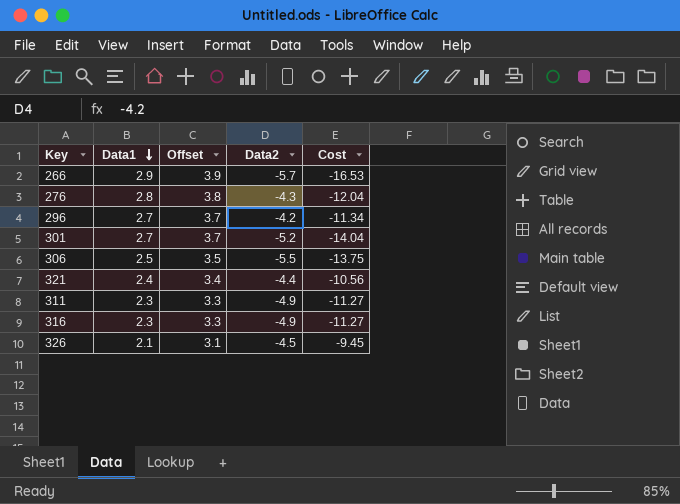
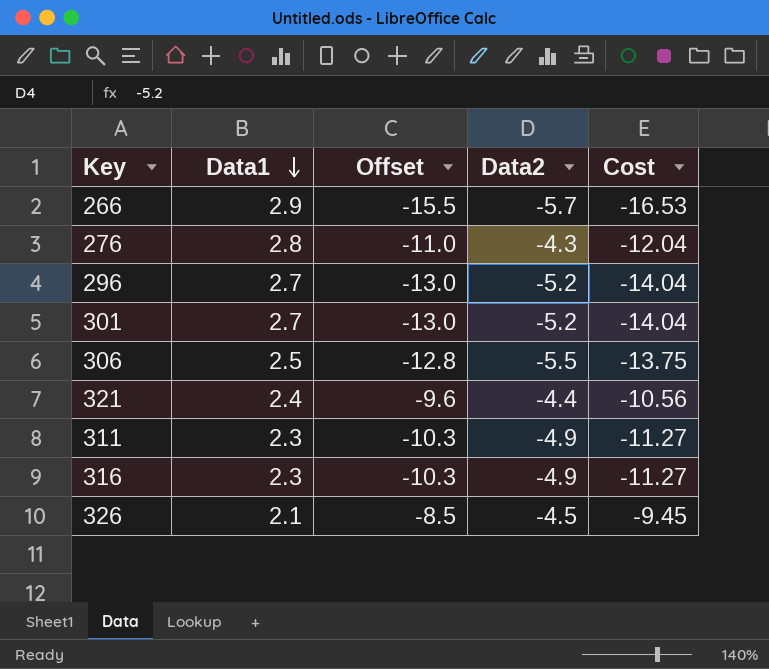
column Offset | formula: [Data1] + 1 -> [Cost] + 1
296 | Data2: -4.2 -> -5.2
296 | Cost: -11.34 -> -14.04

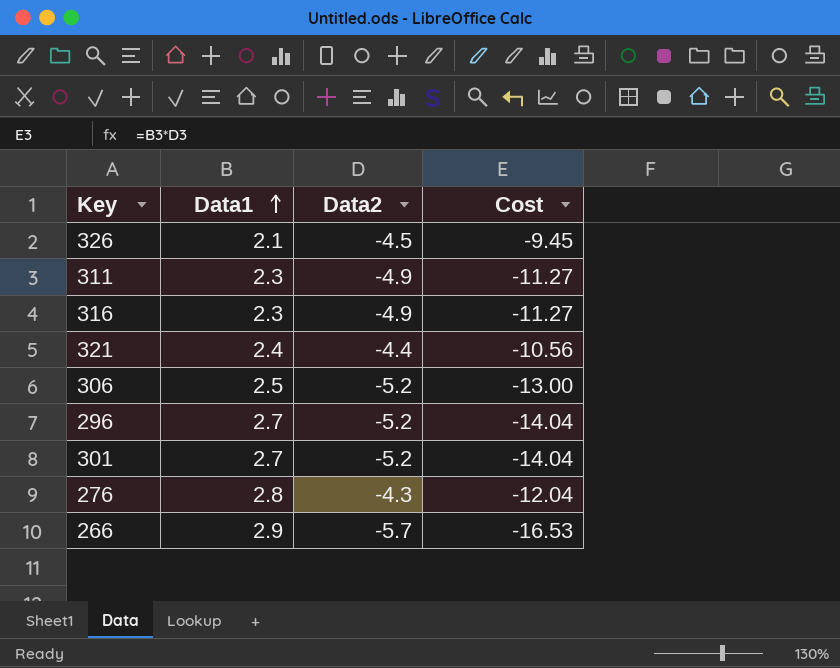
row order: Data1 descending -> Data1 ascending
column Offset | formula: [Cost] + 1 -> none
306 | Data2: -5.5 -> -5.2
306 | Cost: -13.75 -> -13.00

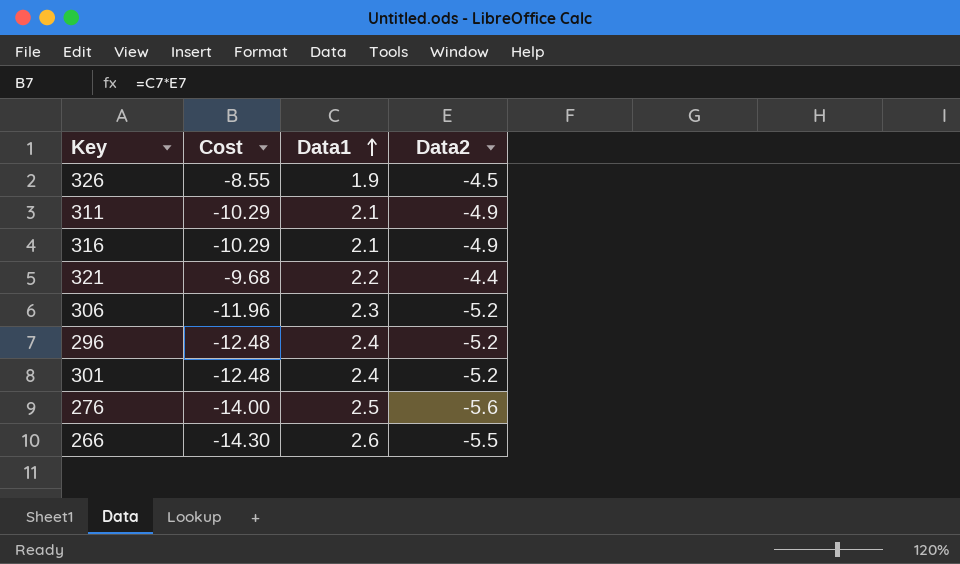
column Cost | position: 4 -> 2
326 | Cost: -9.45 -> -8.55
326 | Data1: 2.1 -> 1.9
311 | Cost: -11.27 -> -10.29
311 | Data1: 2.3 -> 2.1
316 | Cost: -11.27 -> -10.29
316 | Data1: 2.3 -> 2.1
321 | Cost: -10.56 -> -9.68
321 | Data1: 2.4 -> 2.2
306 | Cost: -13.00 -> -11.96
306 | Data1: 2.5 -> 2.3
296 | Cost: -14.04 -> -12.48
296 | Data1: 2.7 -> 2.4
301 | Cost: -14.04 -> -12.48
301 | Data1: 2.7 -> 2.4
276 | Cost: -12.04 -> -14.00
276 | Data1: 2.8 -> 2.5
276 | Data2: -4.3 -> -5.6
266 | Cost: -16.53 -> -14.30
266 | Data1: 2.9 -> 2.6
266 | Data2: -5.7 -> -5.5

